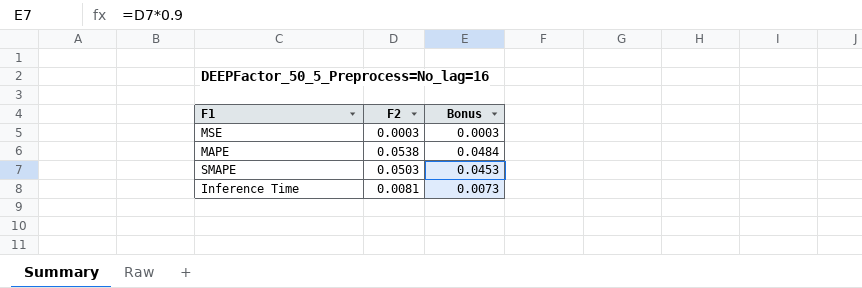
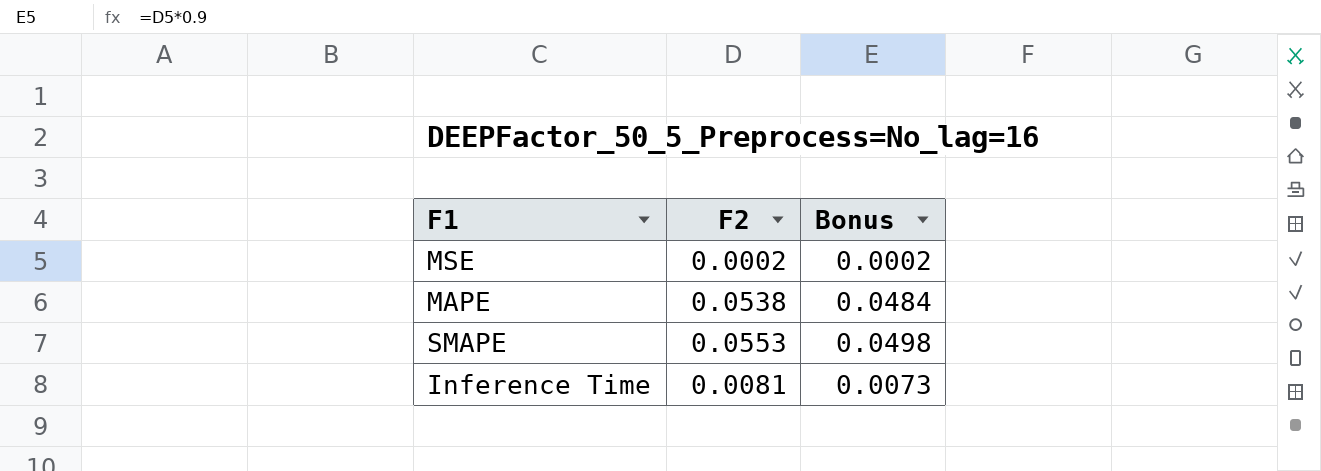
MSE | F2: 0.0003 -> 0.0002
MSE | Bonus: 0.0003 -> 0.0002
SMAPE | F2: 0.0503 -> 0.0553
SMAPE | Bonus: 0.0453 -> 0.0498

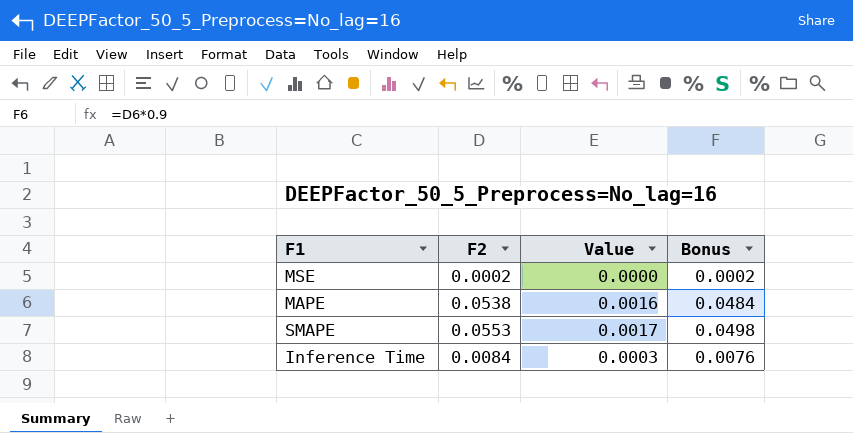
column Value | formula: none -> [F2] * 0.03
Inference Time | F2: 0.0081 -> 0.0084
Inference Time | Bonus: 0.0073 -> 0.0076

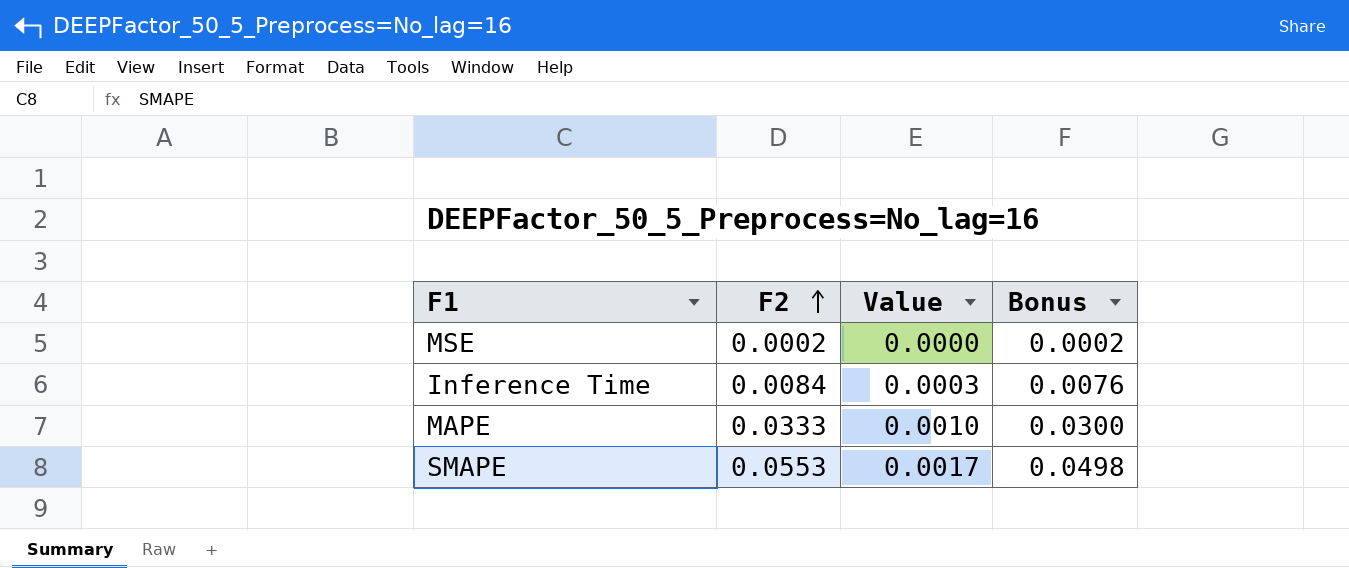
row order: none -> F2 ascending
MAPE | F2: 0.0538 -> 0.0333
MAPE | Value: 0.0016 -> 0.0010
MAPE | Bonus: 0.0484 -> 0.0300

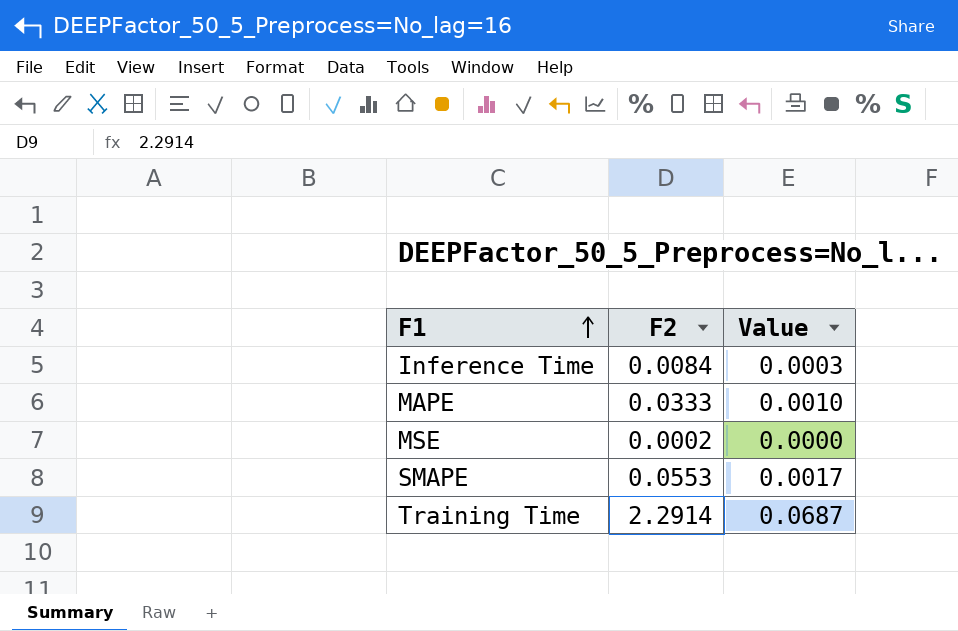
row order: F2 ascending -> F1 ascending
column Bonus | formula: [F2] * 0.9 -> none
row Training Time: none -> 2.2914 | 0.0687

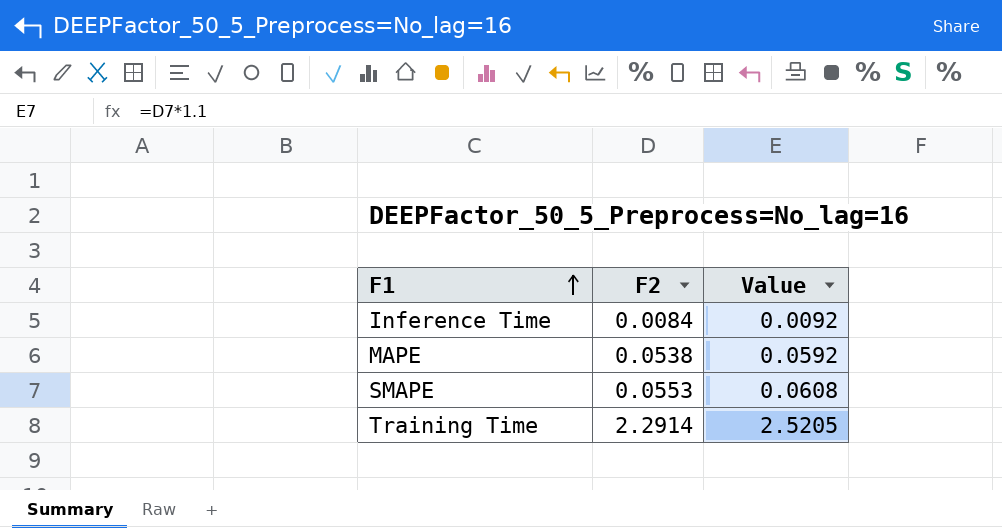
column Value | formula: [F2] * 0.03 -> [F2] * 1.1
row MSE: 0.0002 | 0.0000 -> none
MAPE | F2: 0.0333 -> 0.0538

